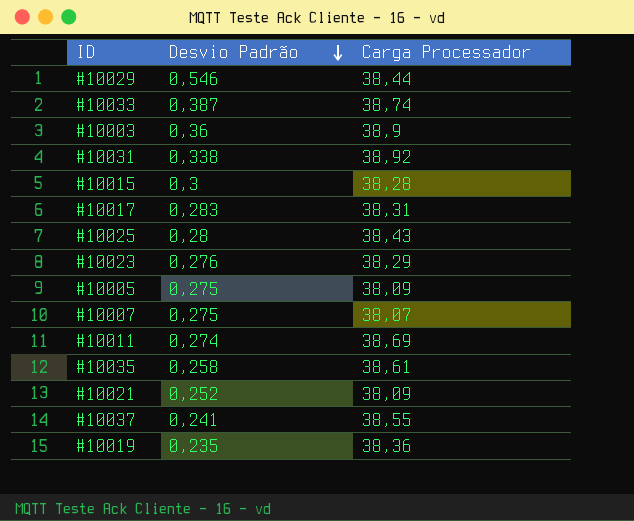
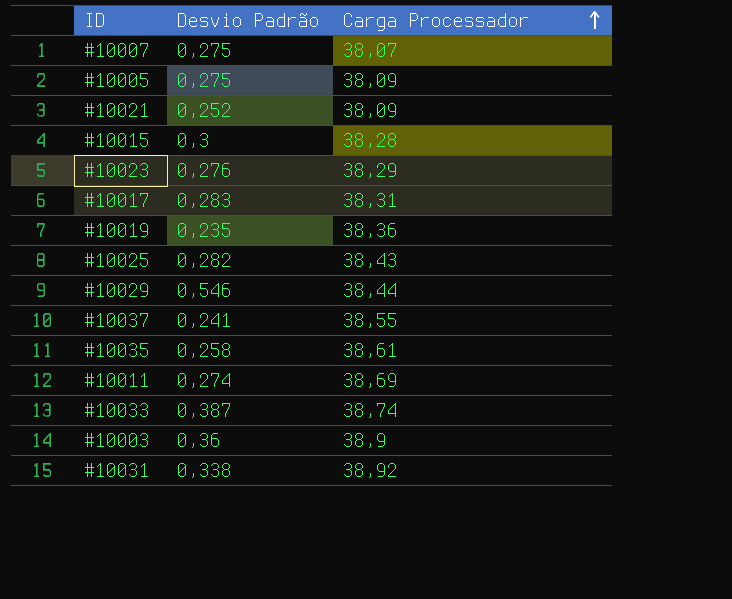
row order: Desvio Padrão descending -> Carga Processador ascending
#10025 | Desvio Padrão: 0,28 -> 0,282

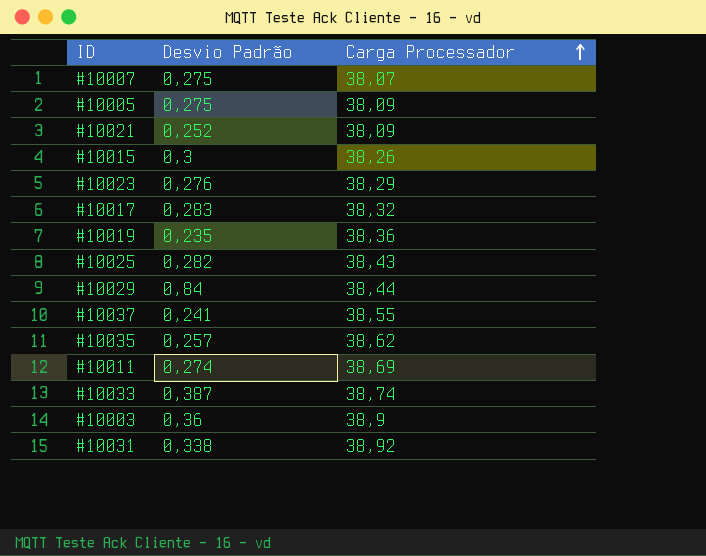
#10015 | Carga Processador: 38,28 -> 38,26
#10017 | Carga Processador: 38,31 -> 38,32
#10029 | Desvio Padrão: 0,546 -> 0,84
#10035 | Desvio Padrão: 0,258 -> 0,257
#10035 | Carga Processador: 38,61 -> 38,62

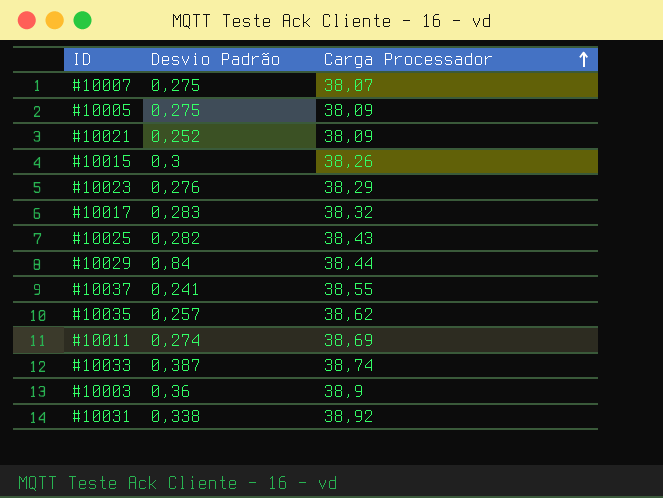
row #10019: 0,235 | 38,36 -> none

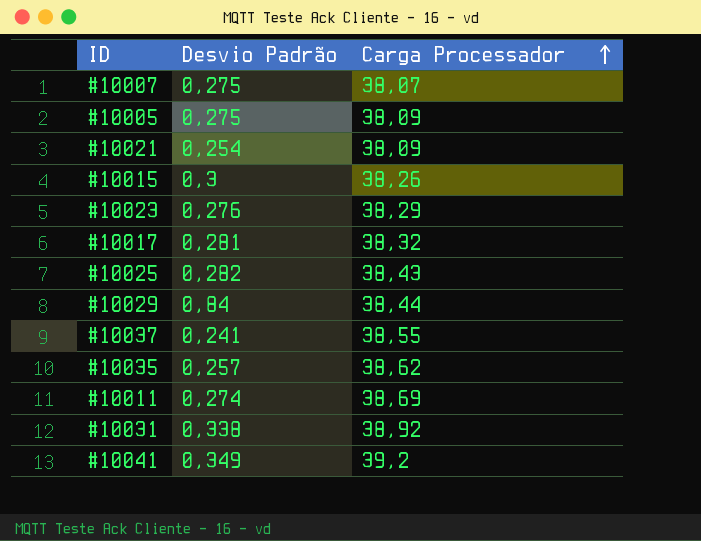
row #10033: 0,387 | 38,74 -> none
row #10003: 0,36 | 38,9 -> none
#10021 | Desvio Padrão: 0,252 -> 0,254
#10017 | Desvio Padrão: 0,283 -> 0,281
row #10041: none -> 0,349 | 39,2

